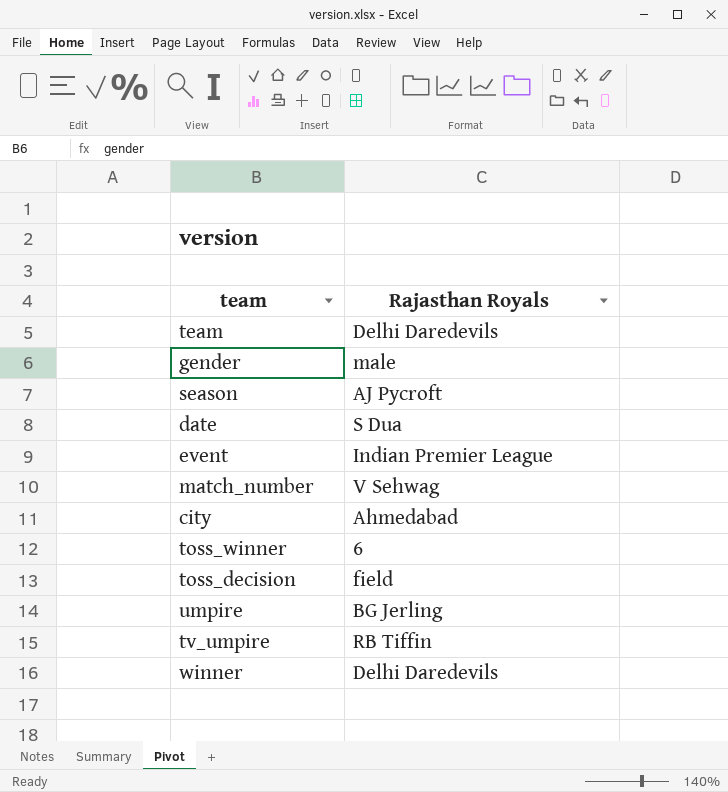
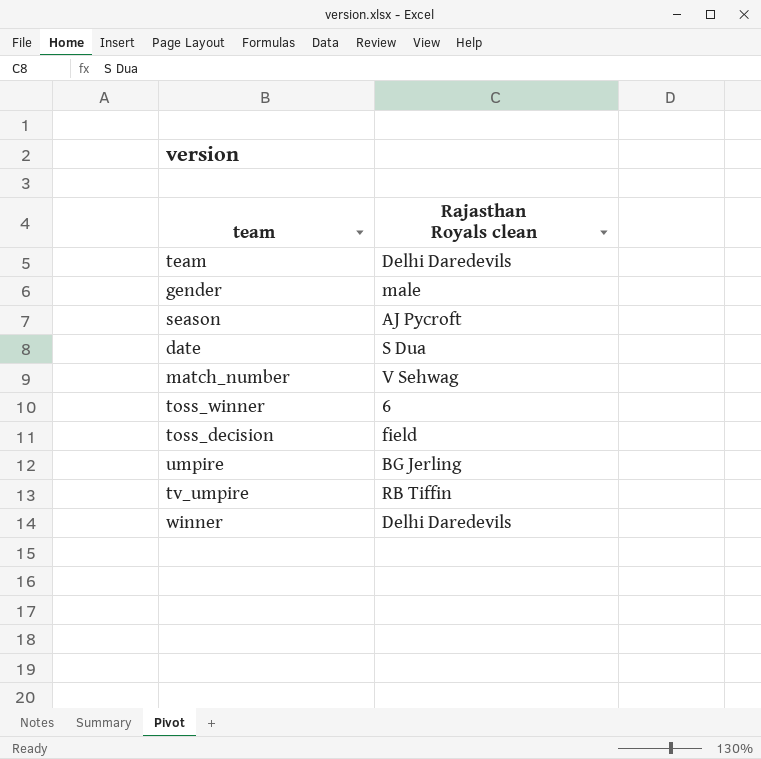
column name: Rajasthan Royals -> Rajasthan Royals clean
row event: Indian Premier League -> none
row city: Ahmedabad -> none

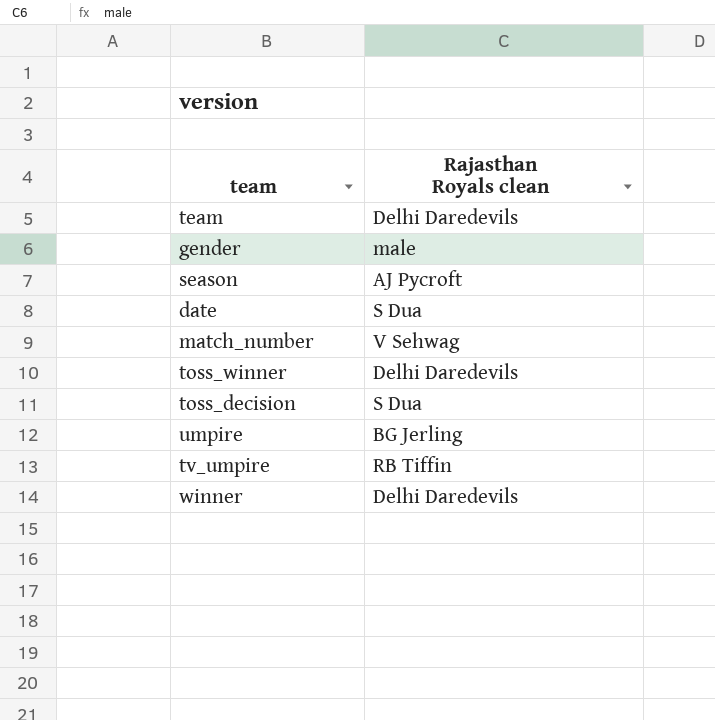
toss_winner | Rajasthan Royals clean: 6 -> Delhi Daredevils
toss_decision | Rajasthan Royals clean: field -> S Dua

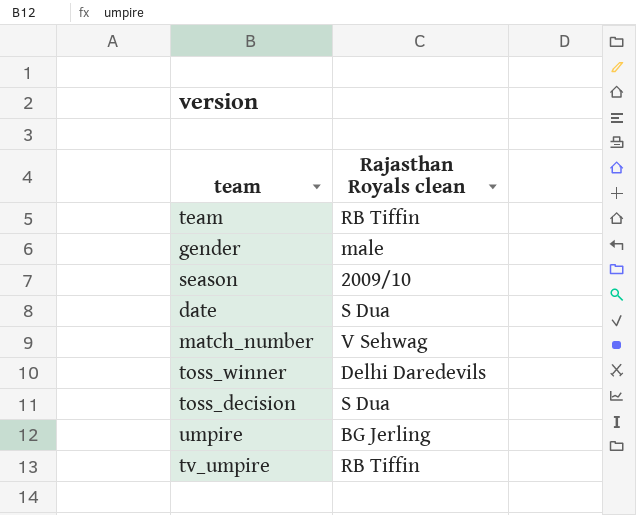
row winner: Delhi Daredevils -> none
team | Rajasthan Royals clean: Delhi Daredevils -> RB Tiffin
season | Rajasthan Royals clean: AJ Pycroft -> 2009/10

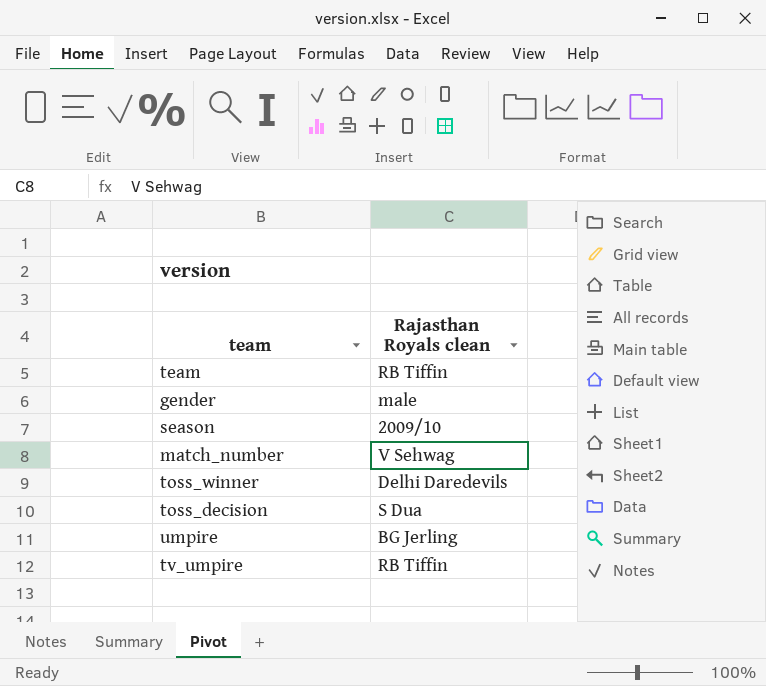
row date: S Dua -> none

